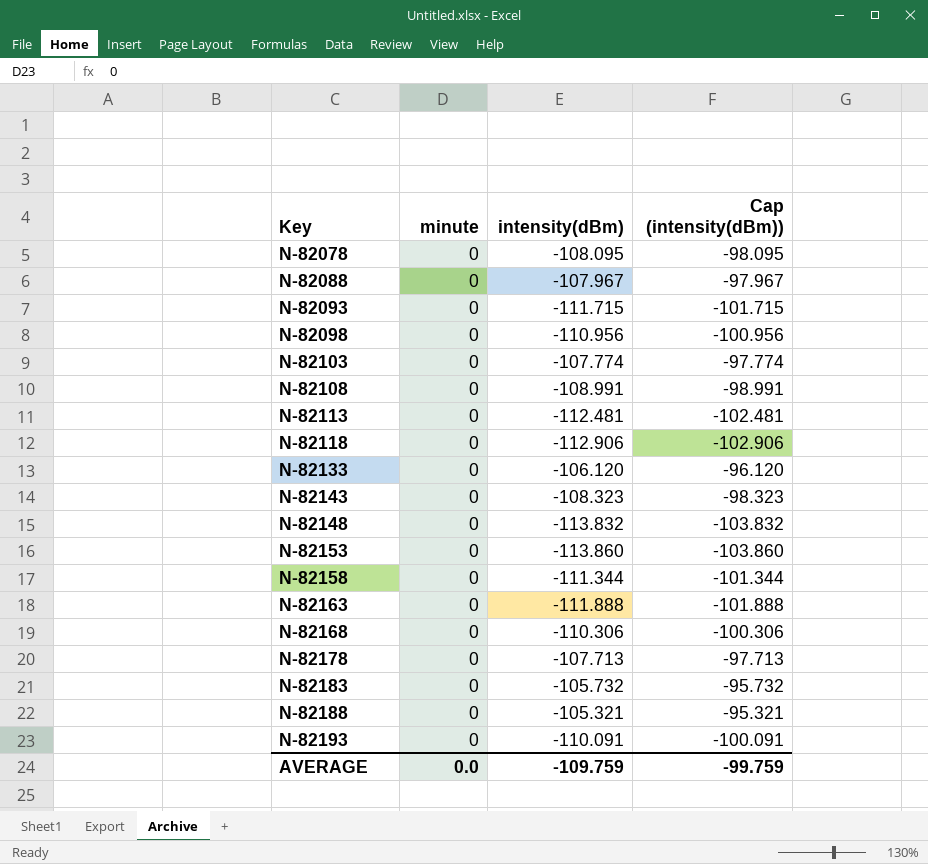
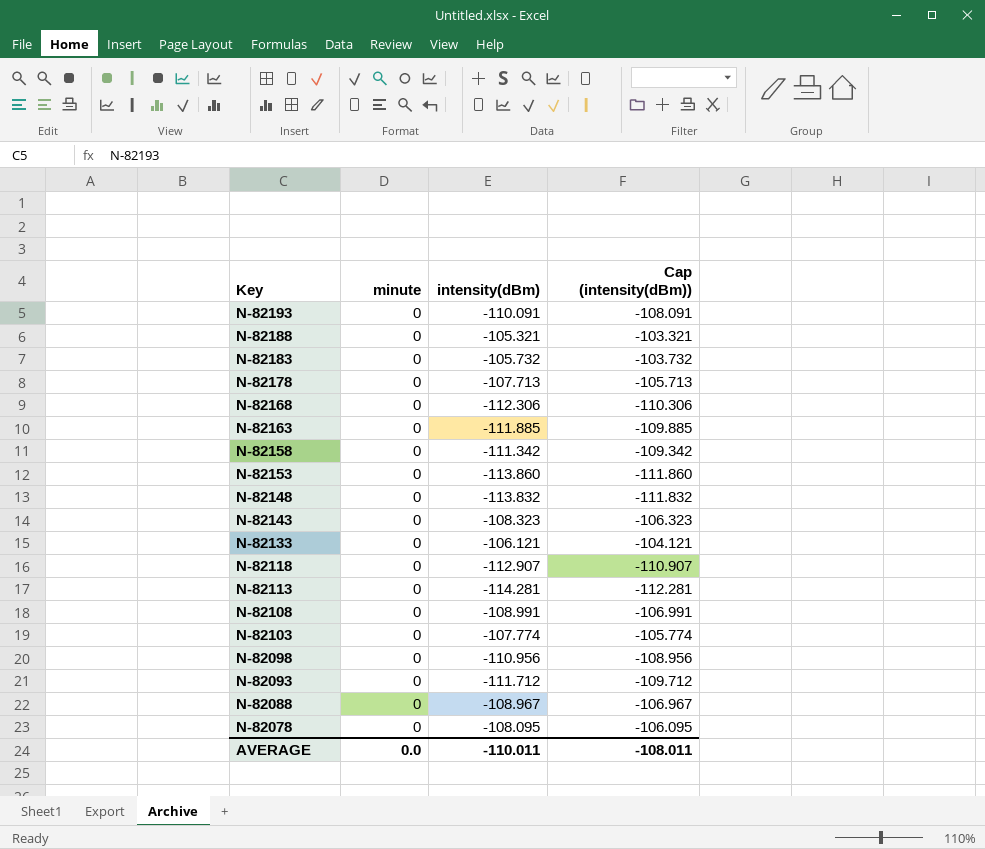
row order: Key ascending -> Key descending
column Cap (intensity(dBm)) | formula: [intensity(dBm)] + 10 -> [intensity(dBm)] + 2
N-82168 | intensity(dBm): -110.306 -> -112.306
N-82163 | intensity(dBm): -111.888 -> -111.885
N-82158 | intensity(dBm): -111.344 -> -111.342
N-82133 | intensity(dBm): -106.120 -> -106.121
N-82118 | intensity(dBm): -112.906 -> -112.907
N-82113 | intensity(dBm): -112.481 -> -114.281
N-82093 | intensity(dBm): -111.715 -> -111.712
N-82088 | intensity(dBm): -107.967 -> -108.967
AVERAGE | intensity(dBm): -109.759 -> -110.011
AVERAGE | Cap (intensity(dBm)): -99.759 -> -108.011

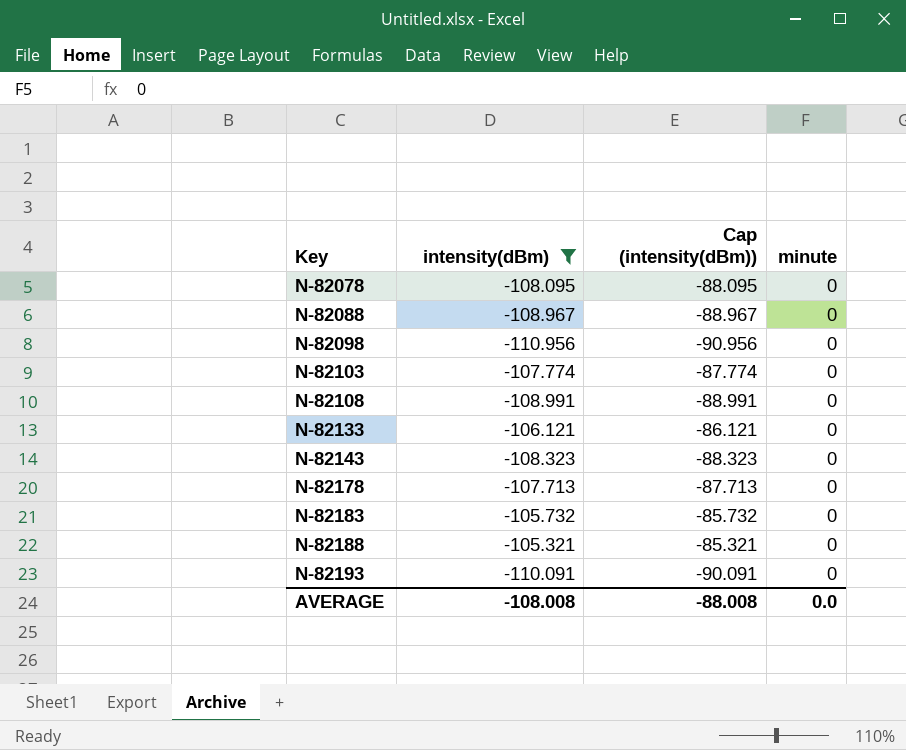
filter: none -> intensity(dBm) >= -110.956
row order: Key descending -> Key ascending
column Cap (intensity(dBm)) | formula: [intensity(dBm)] + 2 -> [intensity(dBm)] + 20
column minute | position: 2 -> 4
AVERAGE | intensity(dBm): -110.011 -> -108.008
AVERAGE | Cap (intensity(dBm)): -108.011 -> -88.008

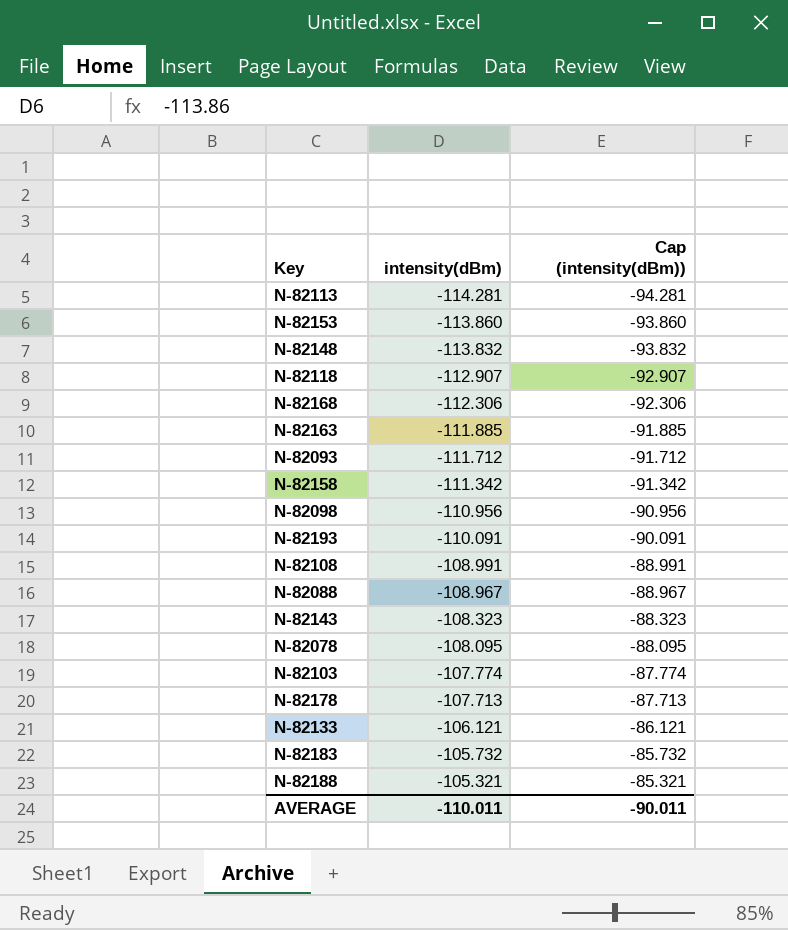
filter: intensity(dBm) >= -110.956 -> none
row order: Key ascending -> intensity(dBm) ascending
column minute | position: 4 -> none
AVERAGE | intensity(dBm): -108.008 -> -110.011
AVERAGE | Cap (intensity(dBm)): -88.008 -> -90.011

